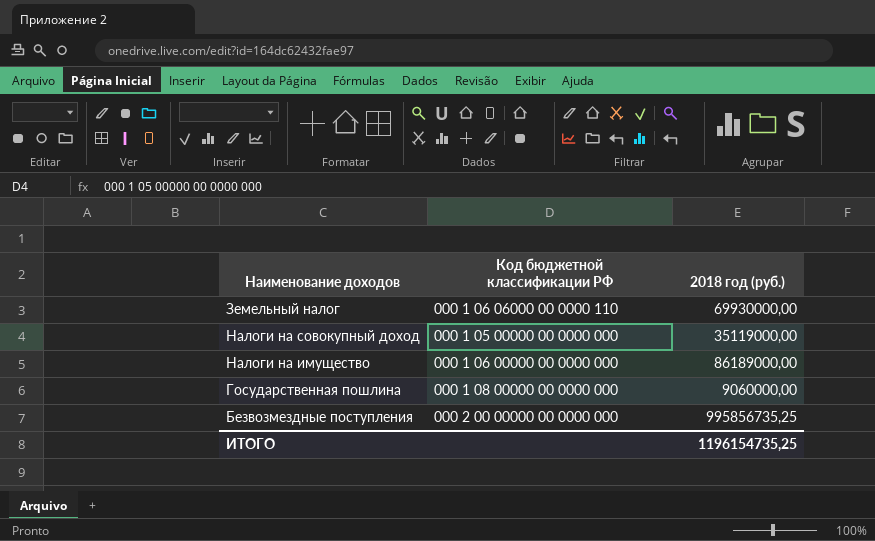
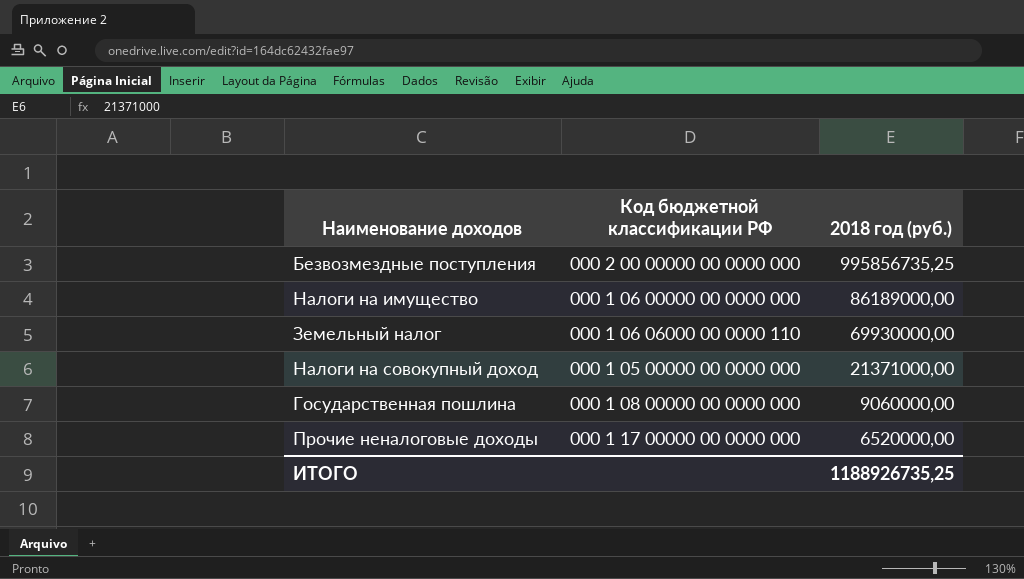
row order: none -> 2018 год (руб.) descending
Налоги на совокупный доход | 2018 год (руб.): 35119000,00 -> 21371000,00
row Прочие неналоговые доходы: none -> 000 1 17 00000 00 0000 000 | 6520000,00
ИТОГО | 2018 год (руб.): 1196154735,25 -> 1188926735,25

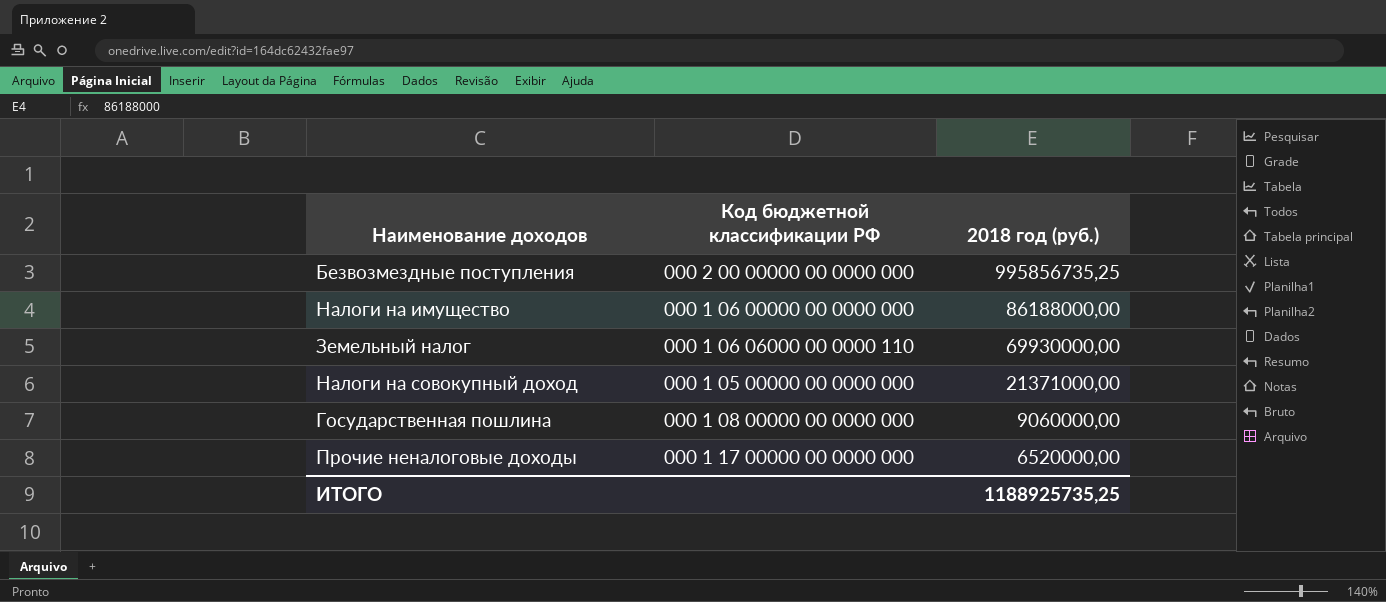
Налоги на имущество | 2018 год (руб.): 86189000,00 -> 86188000,00
ИТОГО | 2018 год (руб.): 1188926735,25 -> 1188925735,25

